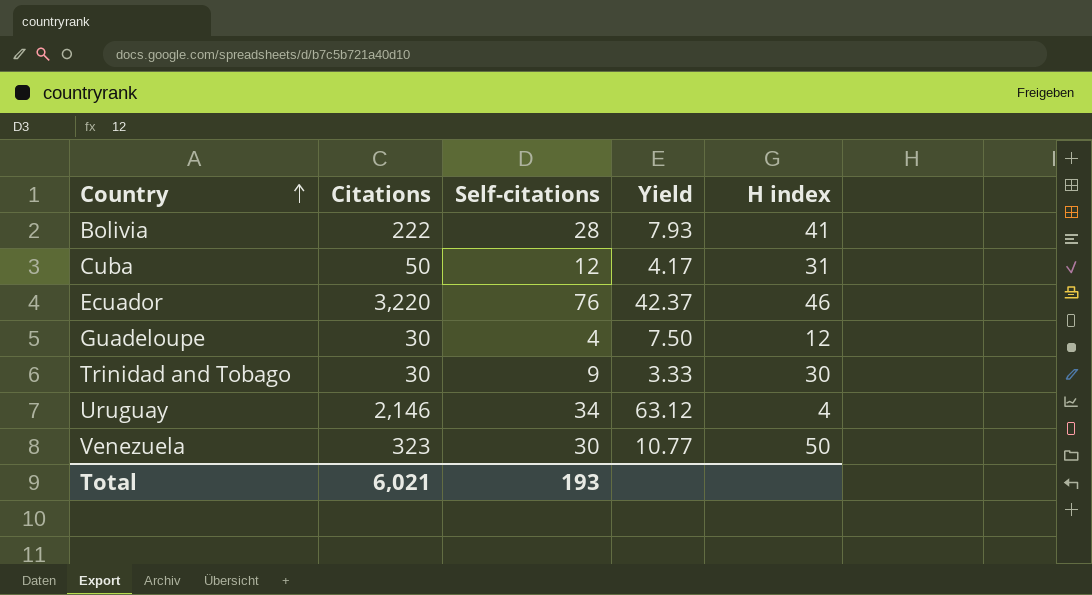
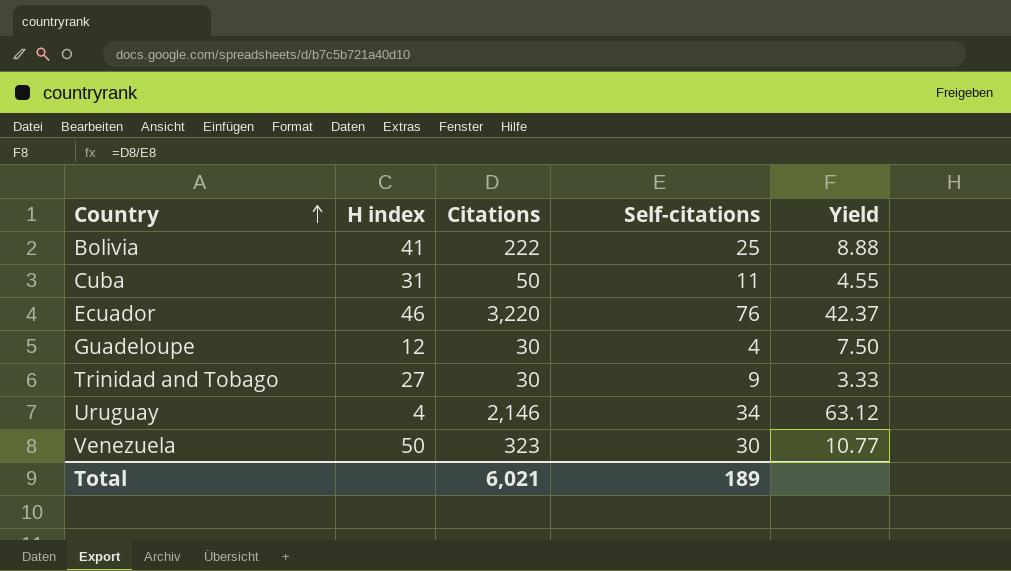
column H index | position: 5 -> 2
Bolivia | Self-citations: 28 -> 25
Bolivia | Yield: 7.93 -> 8.88
Cuba | Self-citations: 12 -> 11
Cuba | Yield: 4.17 -> 4.55
Trinidad and Tobago | H index: 30 -> 27
Total | Self-citations: 193 -> 189

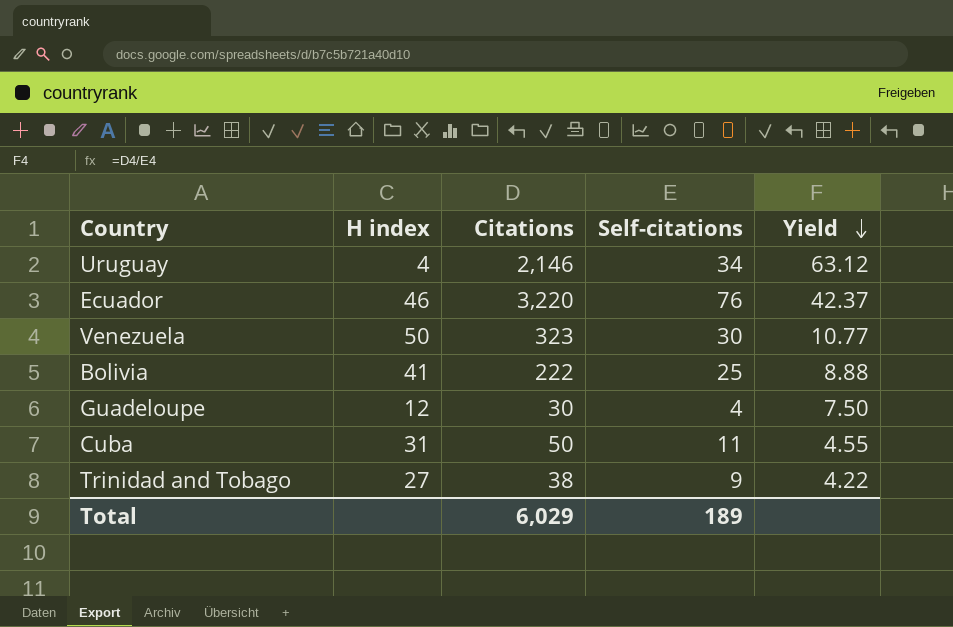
row order: Country ascending -> Yield descending
Trinidad and Tobago | Citations: 30 -> 38
Trinidad and Tobago | Yield: 3.33 -> 4.22
Total | Citations: 6,021 -> 6,029

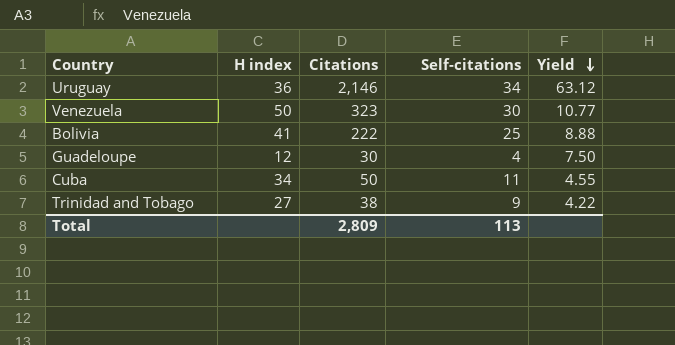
row Ecuador: 46 | 3,220 | 76 | 42.37 -> none
Uruguay | H index: 4 -> 36
Cuba | H index: 31 -> 34
Total | Citations: 6,029 -> 2,809
Total | Self-citations: 189 -> 113

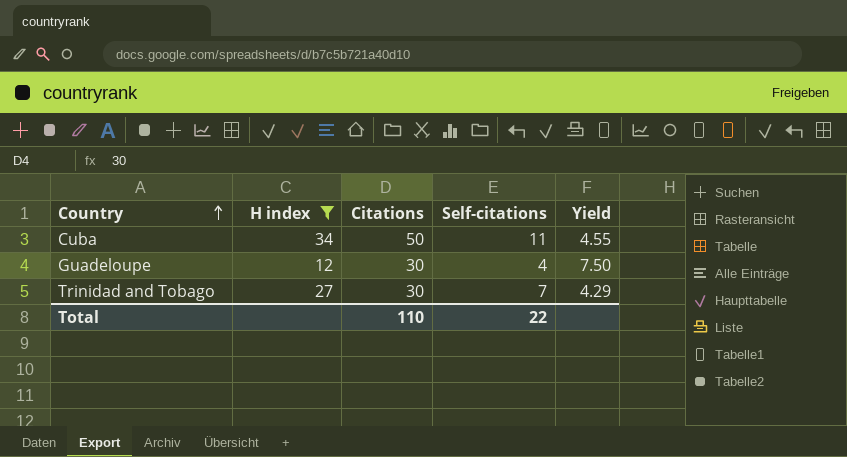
filter: none -> H index <= 34
row order: Yield descending -> Country ascending
Trinidad and Tobago | Citations: 38 -> 30
Trinidad and Tobago | Self-citations: 9 -> 7
Trinidad and Tobago | Yield: 4.22 -> 4.29
Total | Citations: 2,809 -> 110
Total | Self-citations: 113 -> 22

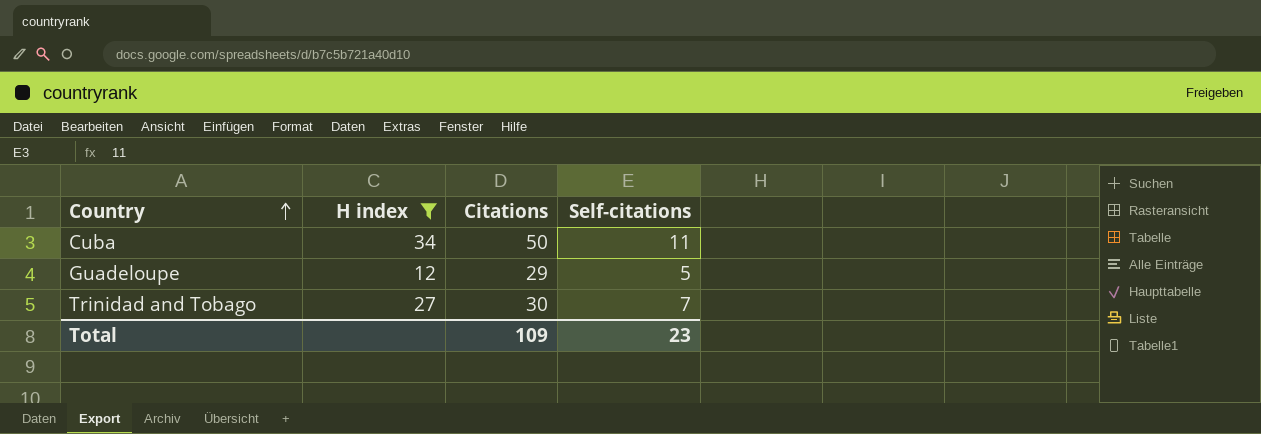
column Yield | formula: [Citations] / [Self-citations] -> none
Guadeloupe | Citations: 30 -> 29
Guadeloupe | Self-citations: 4 -> 5
Total | Citations: 110 -> 109
Total | Self-citations: 22 -> 23

